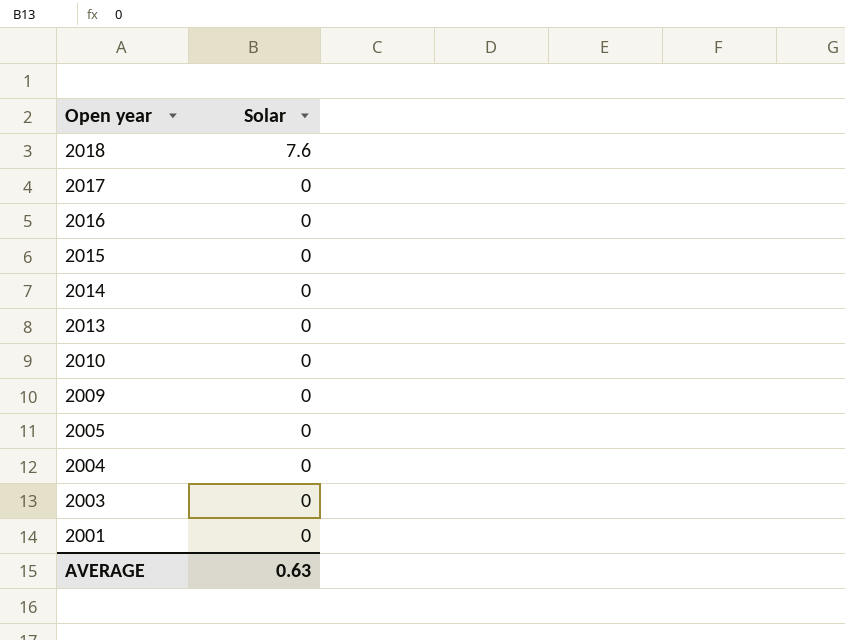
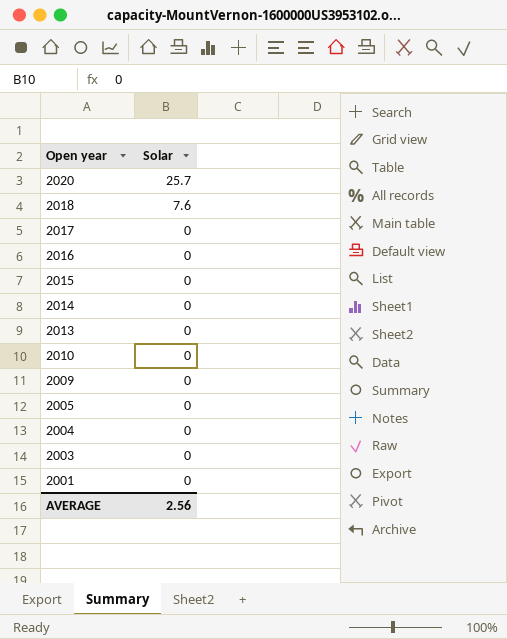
row 2020: none -> 25.7
AVERAGE | Solar: 0.63 -> 2.56

